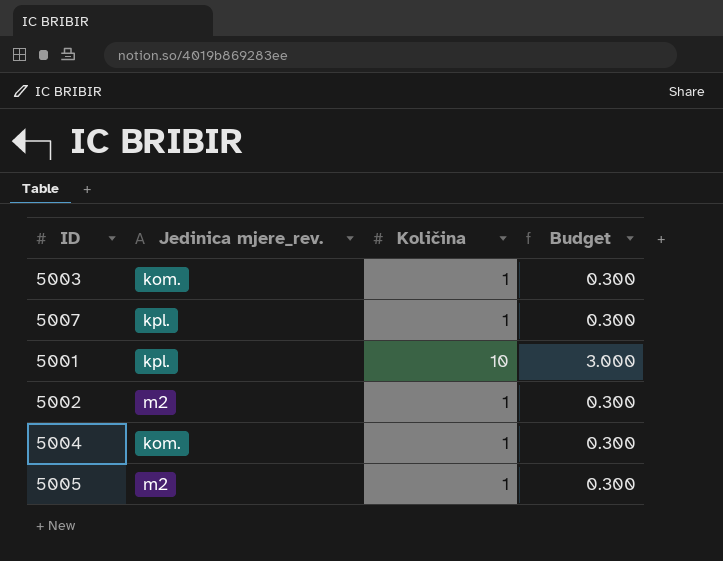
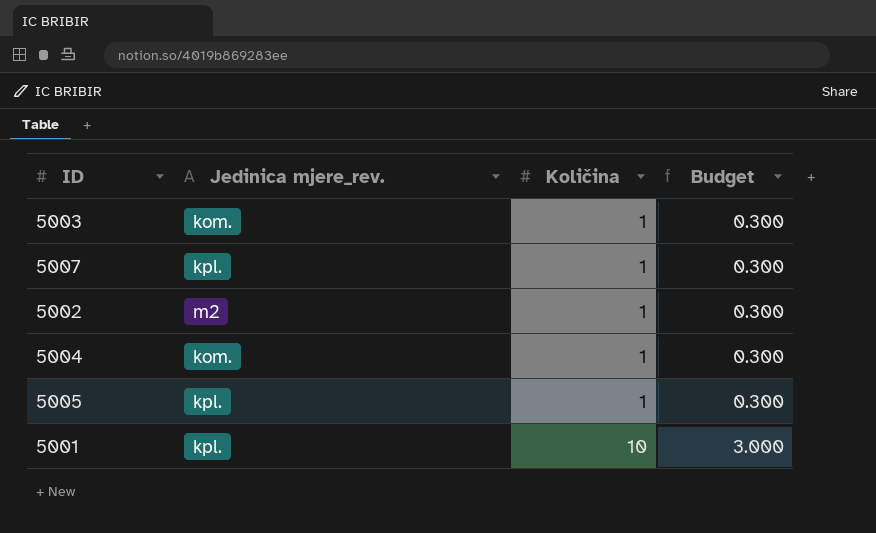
row order: none -> Količina ascending
5005 | Jedinica mjere_rev.: m2 -> kpl.

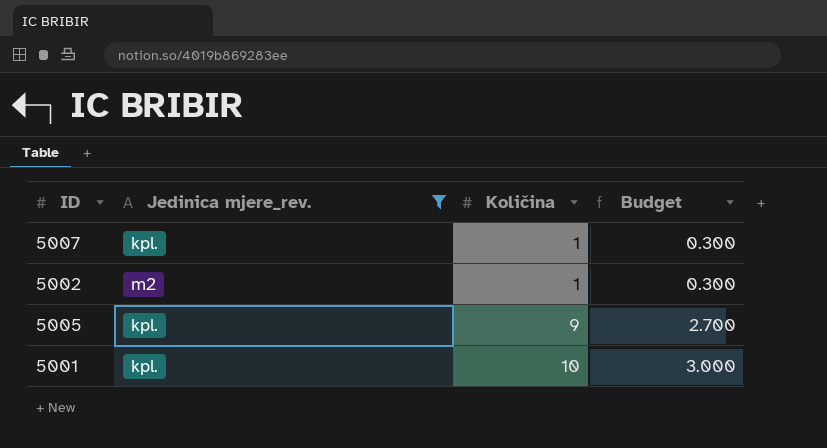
filter: none -> Jedinica mjere_rev. != kom.
5005 | Količina: 1 -> 9
5005 | Budget: 0.300 -> 2.700

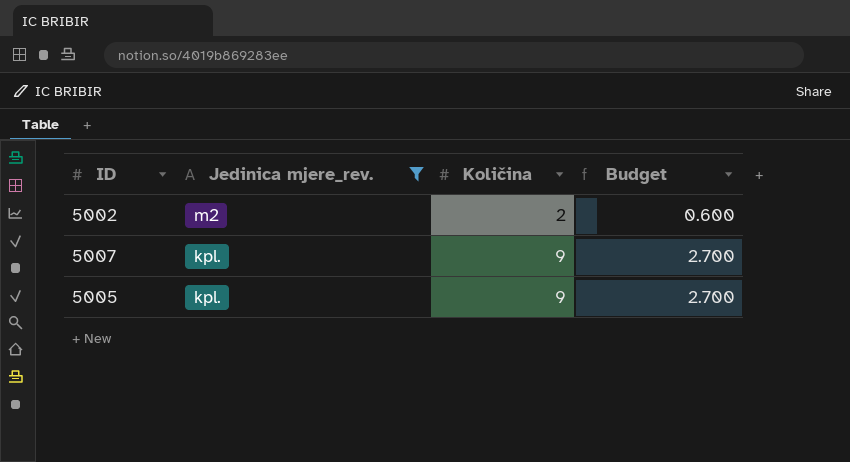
row order: Količina ascending -> Jedinica mjere_rev. descending
row 5001: kpl. | 10 | 3.000 -> none
5002 | Količina: 1 -> 2
5002 | Budget: 0.300 -> 0.600
5007 | Količina: 1 -> 9
5007 | Budget: 0.300 -> 2.700

